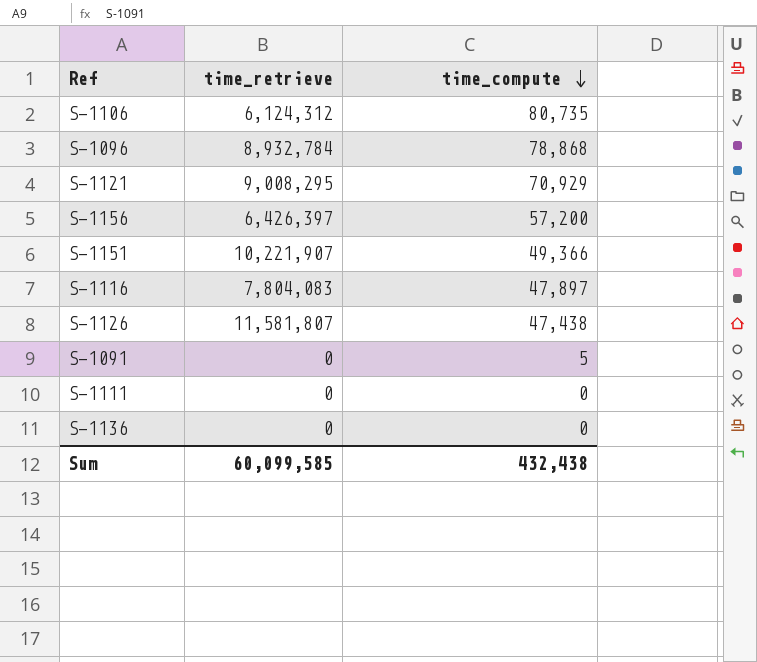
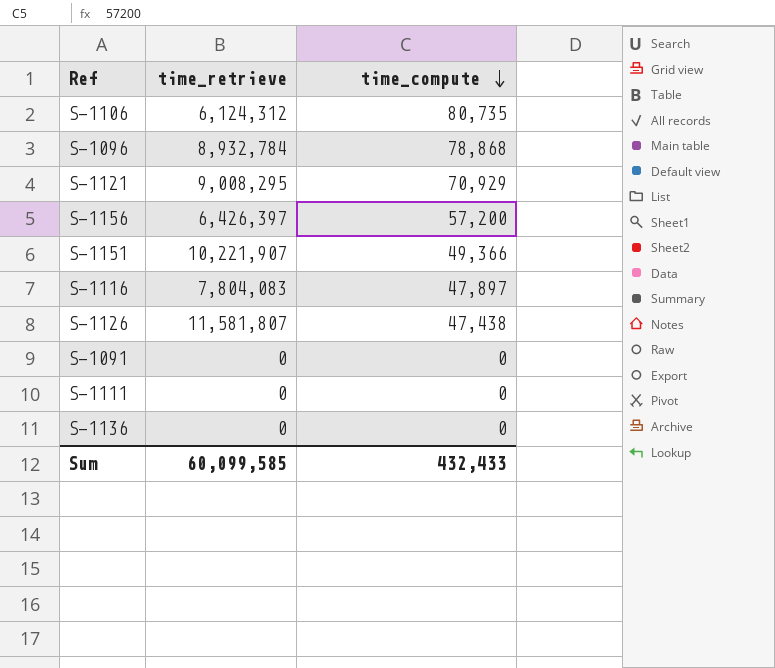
S-1091 | time_compute: 5 -> 0
Sum | time_compute: 432,438 -> 432,433

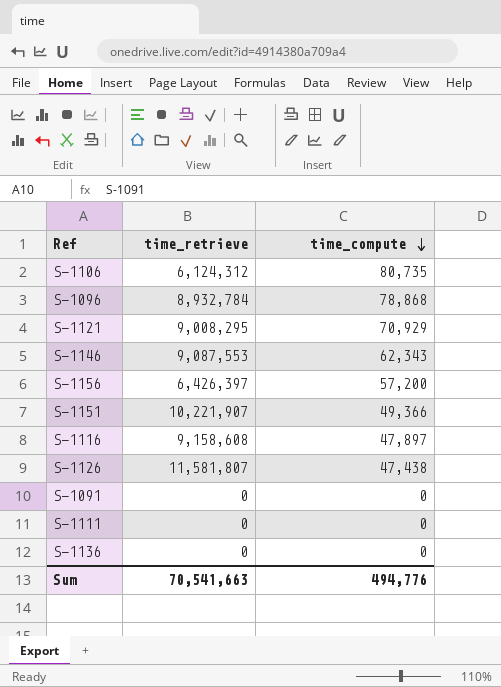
row S-1146: none -> 9,087,553 | 62,343
S-1116 | time_retrieve: 7,804,083 -> 9,158,608
Sum | time_retrieve: 60,099,585 -> 70,541,663
Sum | time_compute: 432,433 -> 494,776

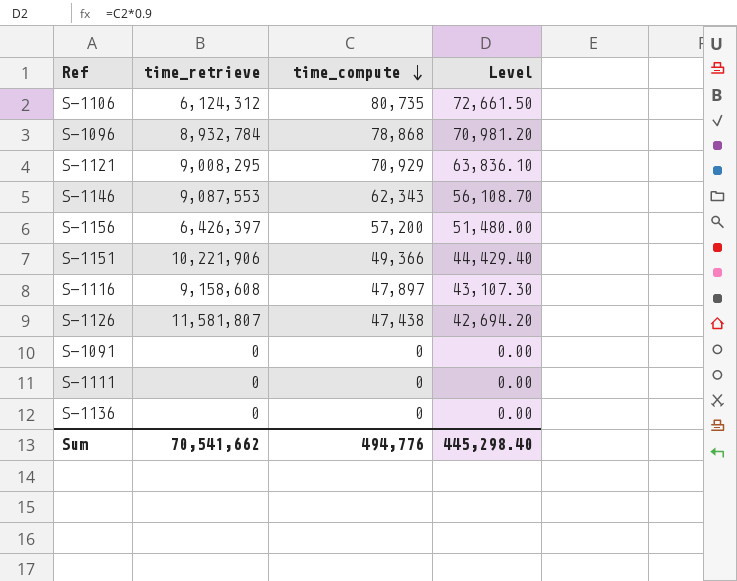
column Level | formula: none -> [time_compute] * 0.9
S-1151 | time_retrieve: 10,221,907 -> 10,221,906
Sum | time_retrieve: 70,541,663 -> 70,541,662

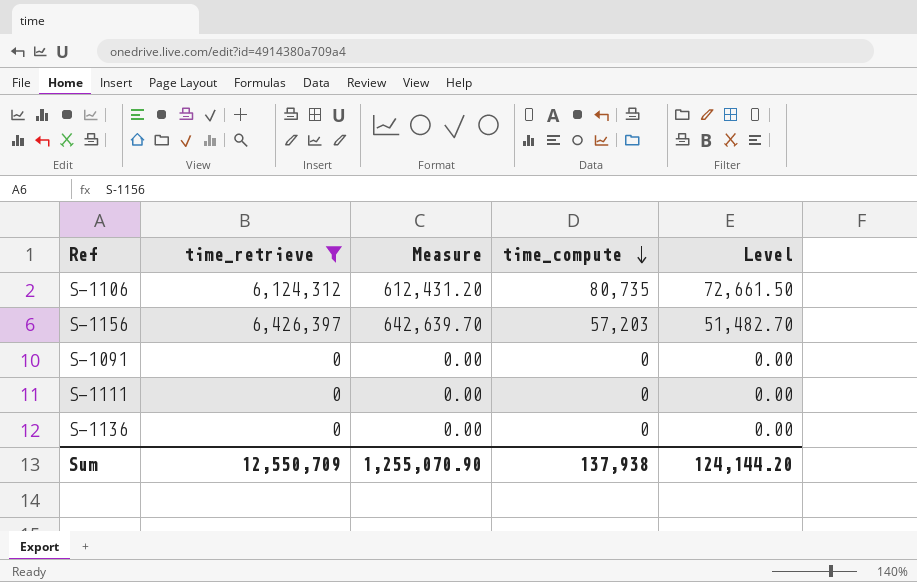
filter: none -> time_retrieve <= 6,426,397
column Measure | formula: none -> [time_retrieve] * 0.1
S-1156 | time_compute: 57,200 -> 57,203
S-1156 | Level: 51,480.00 -> 51,482.70
Sum | time_retrieve: 70,541,662 -> 12,550,709
Sum | time_compute: 494,776 -> 137,938
Sum | Level: 445,298.40 -> 124,144.20

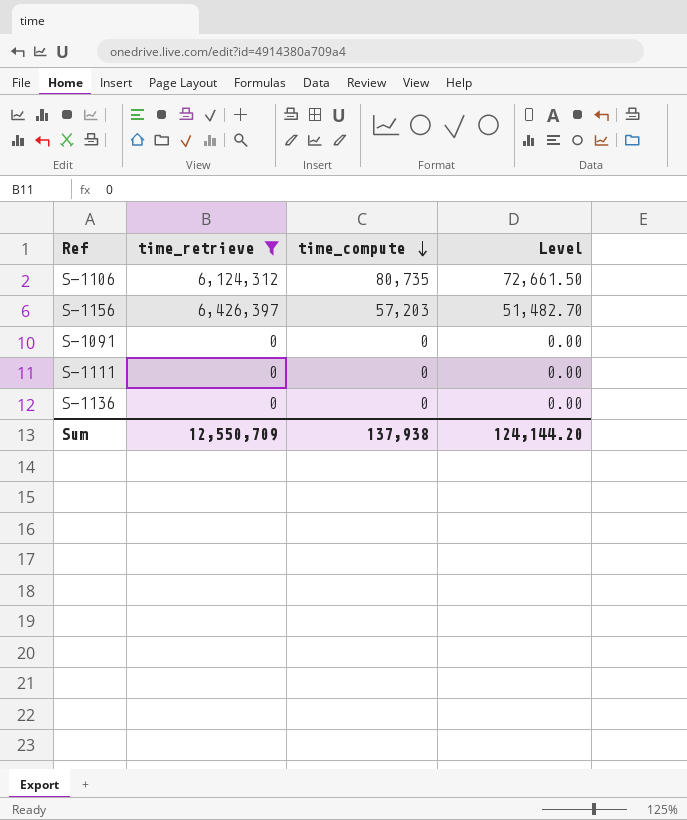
column Measure | formula: [time_retrieve] * 0.1 -> none

